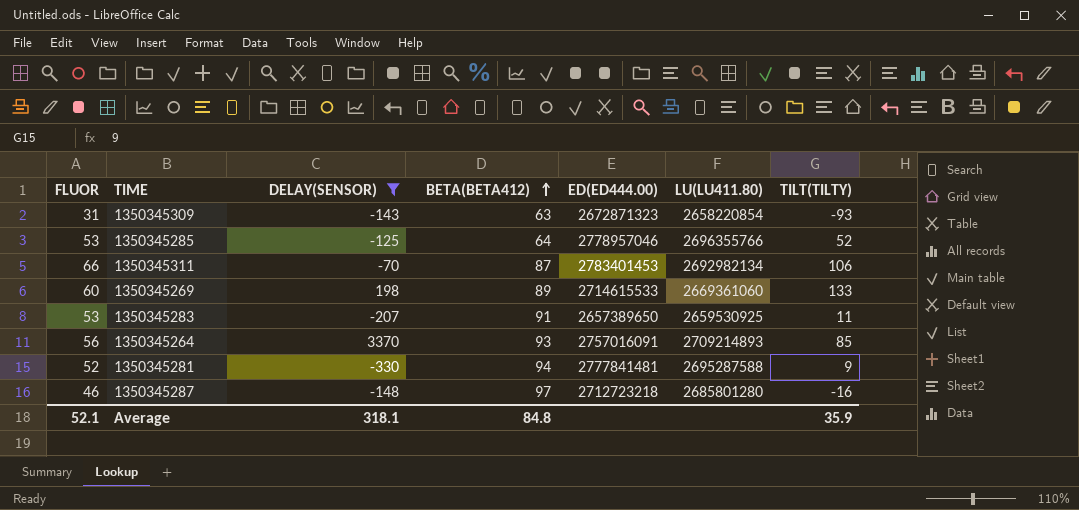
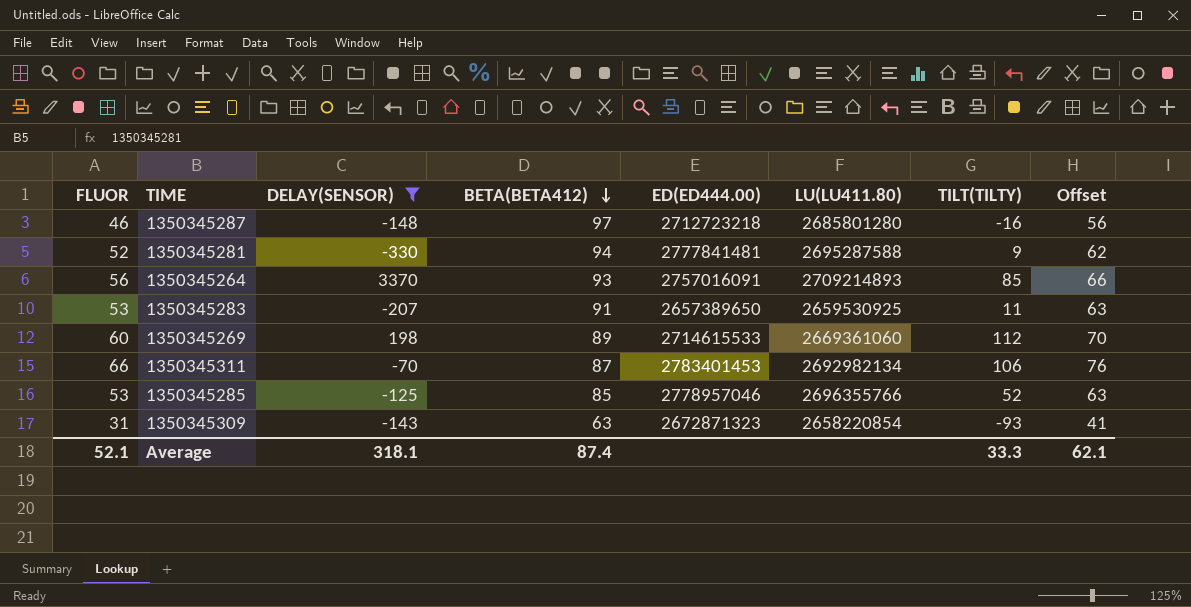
row order: BETA(BETA412) ascending -> BETA(BETA412) descending
column Offset | formula: none -> [FLUOR] + 10
1350345269 | TILT(TILTY): 133 -> 112
1350345285 | BETA(BETA412): 64 -> 85
Average | BETA(BETA412): 84.8 -> 87.4
Average | TILT(TILTY): 35.9 -> 33.3

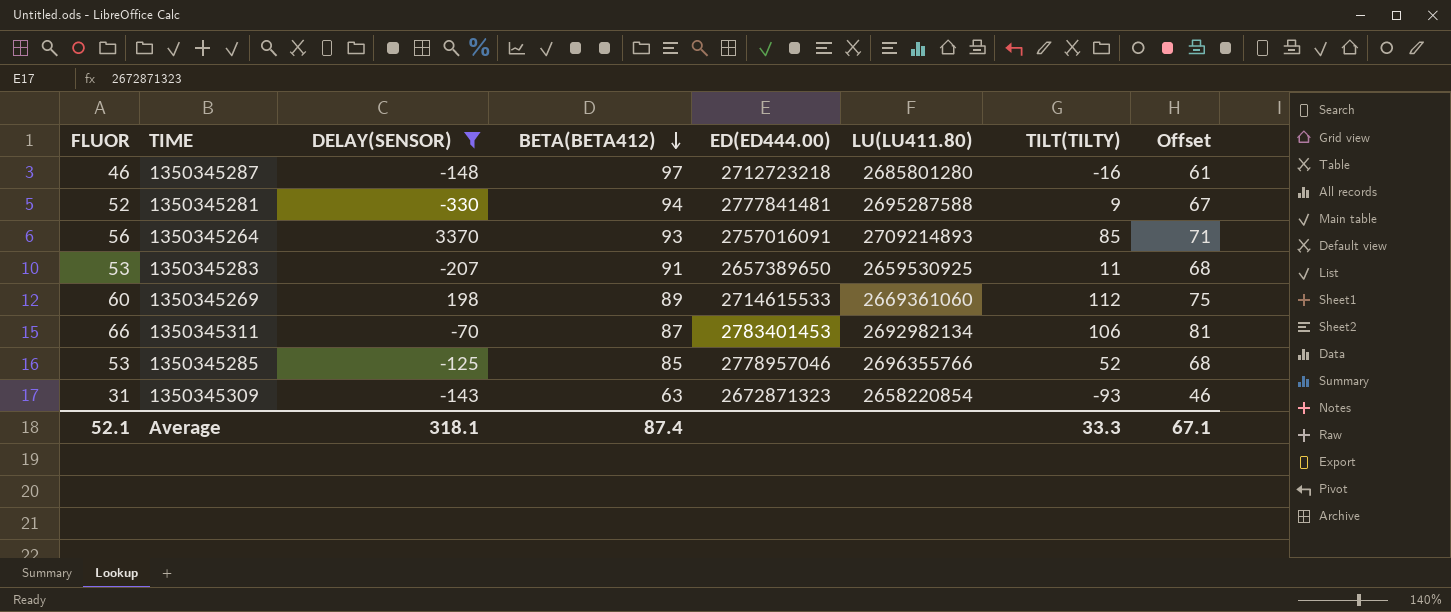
column Offset | formula: [FLUOR] + 10 -> [FLUOR] + 15
Average | Offset: 62.1 -> 67.1

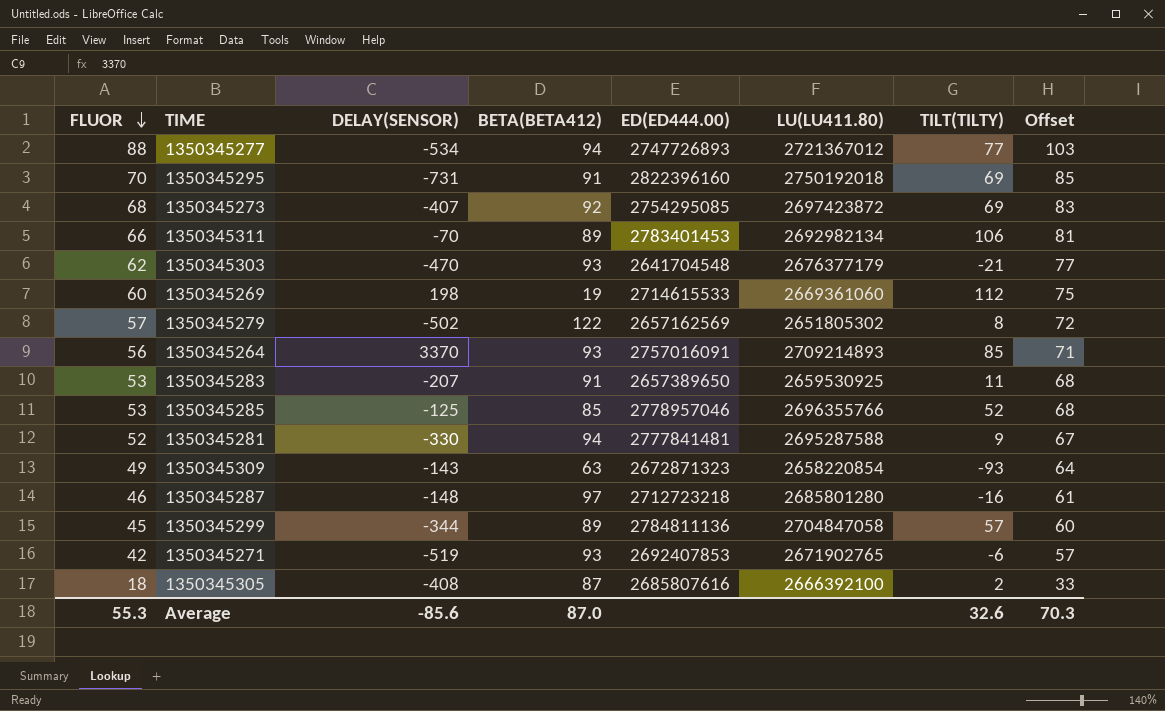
filter: DELAY(SENSOR) >= -330 -> none
row order: BETA(BETA412) descending -> FLUOR descending
1350345311 | BETA(BETA412): 87 -> 89
1350345269 | BETA(BETA412): 89 -> 19
1350345309 | FLUOR: 31 -> 49
1350345309 | Offset: 46 -> 64
Average | FLUOR: 52.1 -> 55.3
Average | DELAY(SENSOR): 318.1 -> -85.6
Average | BETA(BETA412): 87.4 -> 87.0
Average | TILT(TILTY): 33.3 -> 32.6
Average | Offset: 67.1 -> 70.3

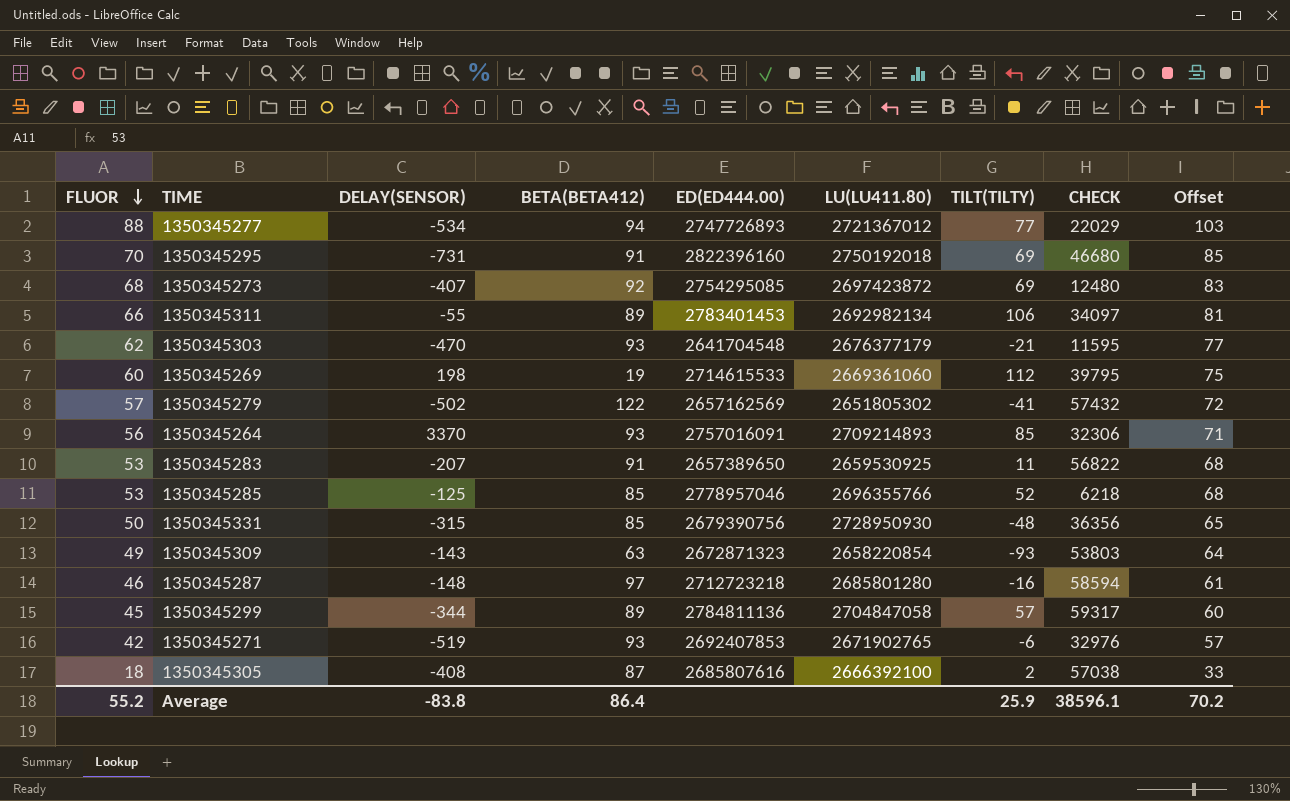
column CHECK | position: none -> 8
row 1350345281: 52 | -330 | 94 | 2777841481 | 2695287588 | 9 | 67 -> none
1350345311 | DELAY(SENSOR): -70 -> -55
1350345279 | TILT(TILTY): 8 -> -41
row 1350345331: none -> 50 | -315 | 85 | 2679390756 | 2728950930 | -48 | 36356 | 65
Average | FLUOR: 55.3 -> 55.2
Average | DELAY(SENSOR): -85.6 -> -83.8
Average | BETA(BETA412): 87.0 -> 86.4
Average | TILT(TILTY): 32.6 -> 25.9
Average | Offset: 70.3 -> 70.2

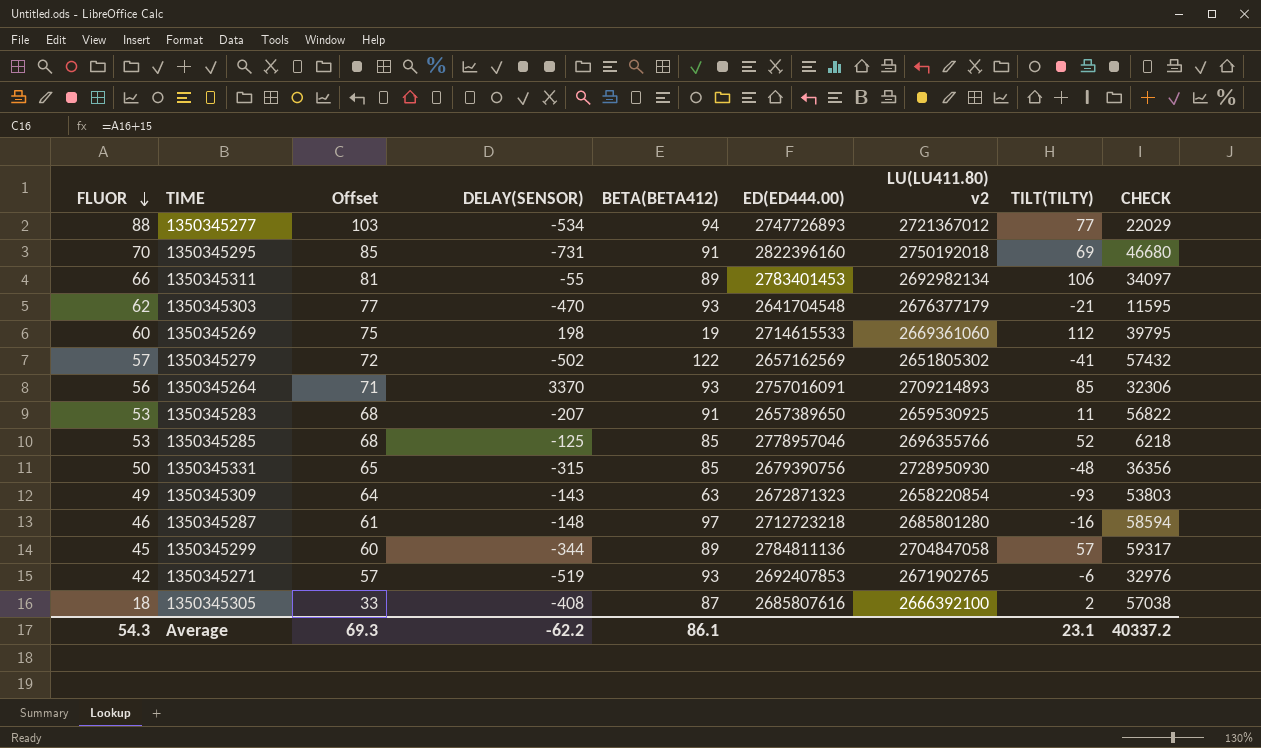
column Offset | position: 9 -> 3
column name: LU(LU411.80) -> LU(LU411.80) v2
row 1350345273: 68 | -407 | 92 | 2754295085 | 2697423872 | 69 | 12480 | 83 -> none
Average | FLUOR: 55.2 -> 54.3
Average | Offset: 70.2 -> 69.3
Average | DELAY(SENSOR): -83.8 -> -62.2
Average | BETA(BETA412): 86.4 -> 86.1
Average | TILT(TILTY): 25.9 -> 23.1
Average | CHECK: 38596.1 -> 40337.2

